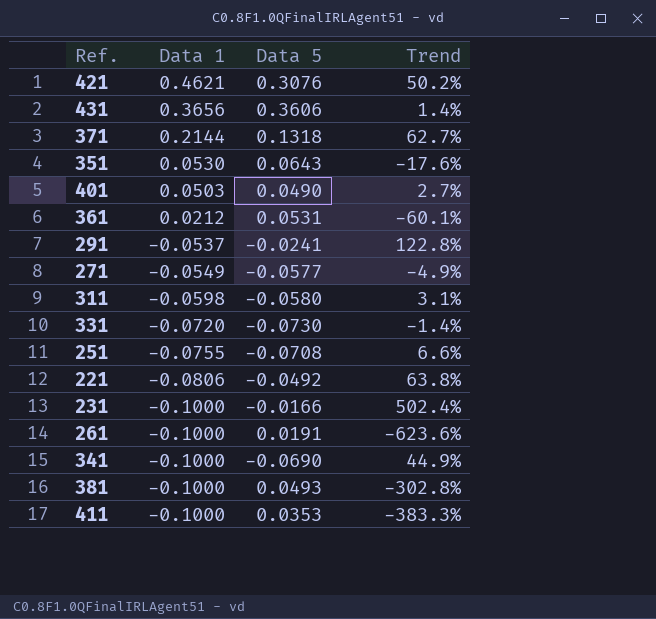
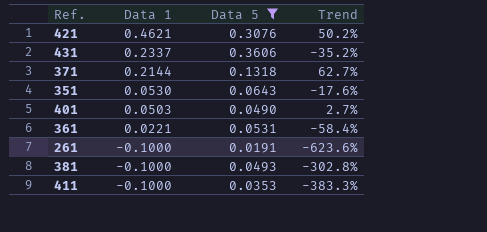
filter: none -> Data 5 >= 0.0191
431 | Data 1: 0.3656 -> 0.2337
431 | Trend: 1.4% -> -35.2%
361 | Data 1: 0.0212 -> 0.0221
361 | Trend: -60.1% -> -58.4%

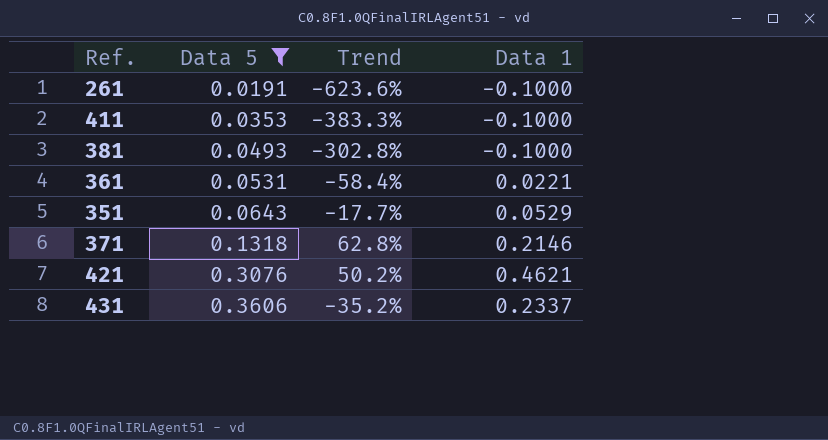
row order: Data 1 descending -> Data 5 ascending
column Data 1 | position: 2 -> 4
row 401: 0.0503 | 0.0490 | 2.7% -> none
351 | Trend: -17.6% -> -17.7%
351 | Data 1: 0.0530 -> 0.0529
371 | Trend: 62.7% -> 62.8%
371 | Data 1: 0.2144 -> 0.2146

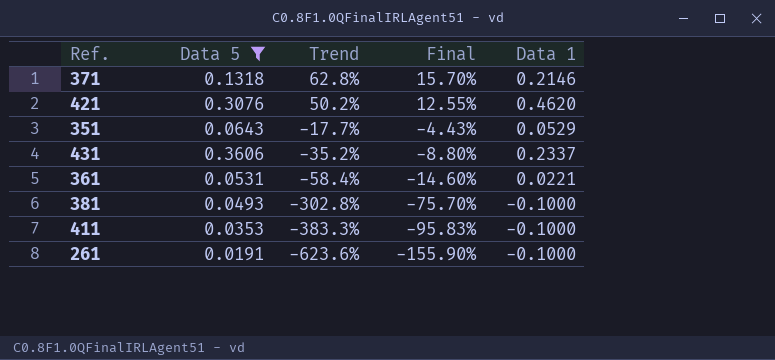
row order: Data 5 ascending -> Trend descending
column Final | formula: none -> [Trend] * 0.25
421 | Data 1: 0.4621 -> 0.4620

